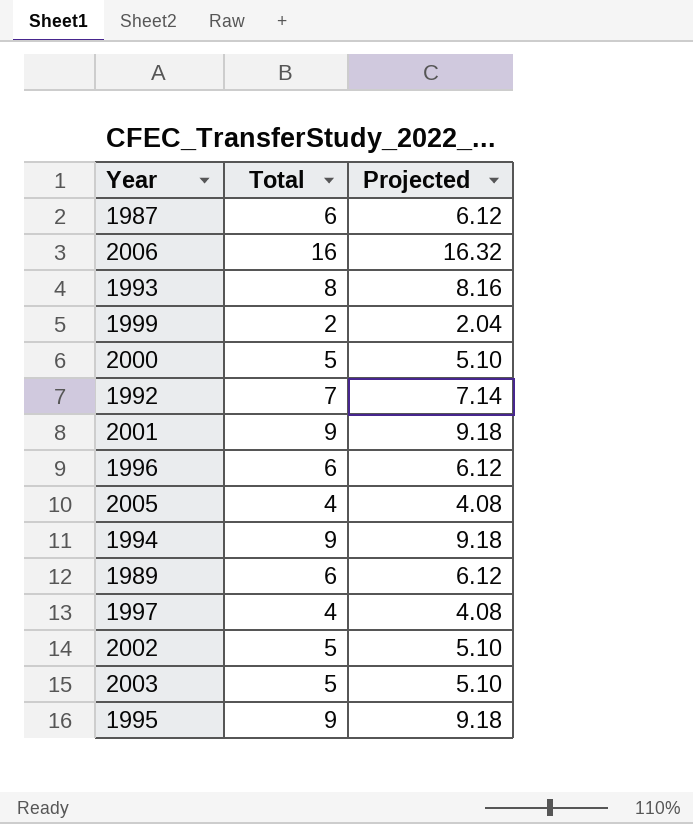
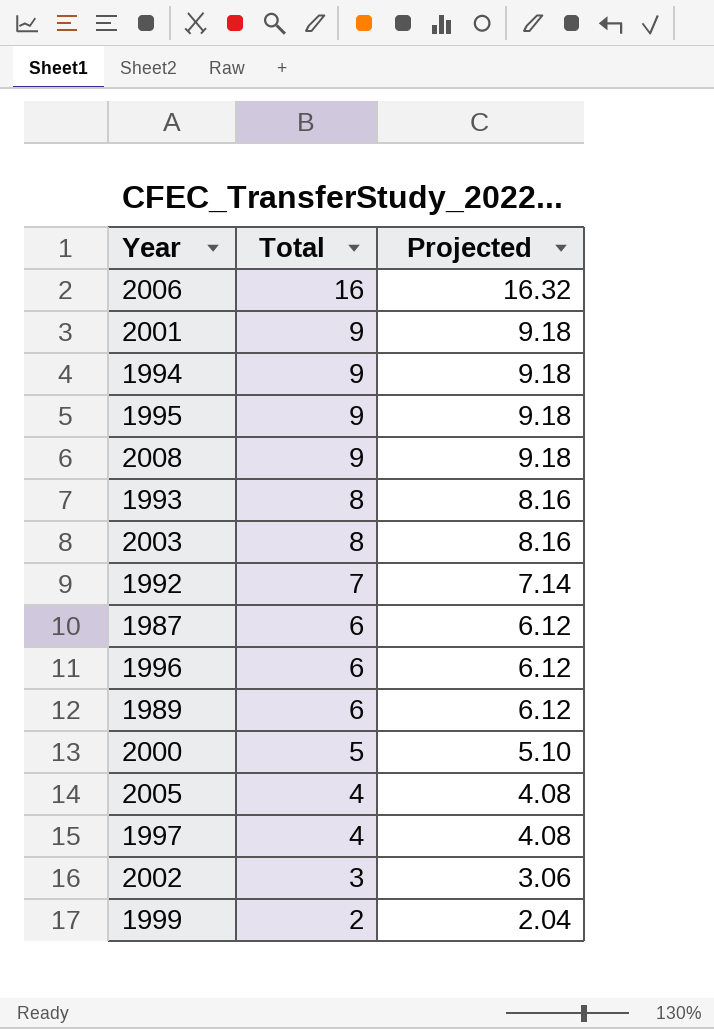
row order: none -> Total descending
row 2008: none -> 9 | 9.18
2003 | Total: 5 -> 8
2003 | Projected: 5.10 -> 8.16
2002 | Total: 5 -> 3
2002 | Projected: 5.10 -> 3.06

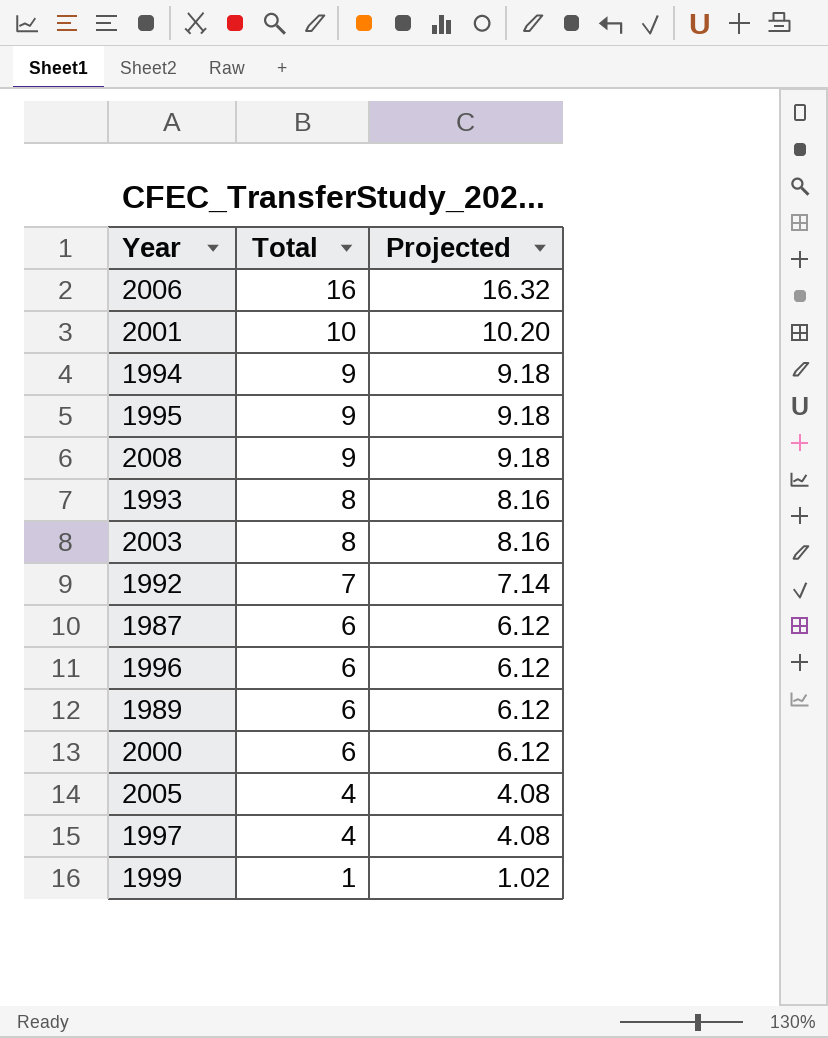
row 2002: 3 | 3.06 -> none
2001 | Total: 9 -> 10
2001 | Projected: 9.18 -> 10.20
2000 | Total: 5 -> 6
2000 | Projected: 5.10 -> 6.12
1999 | Total: 2 -> 1
1999 | Projected: 2.04 -> 1.02

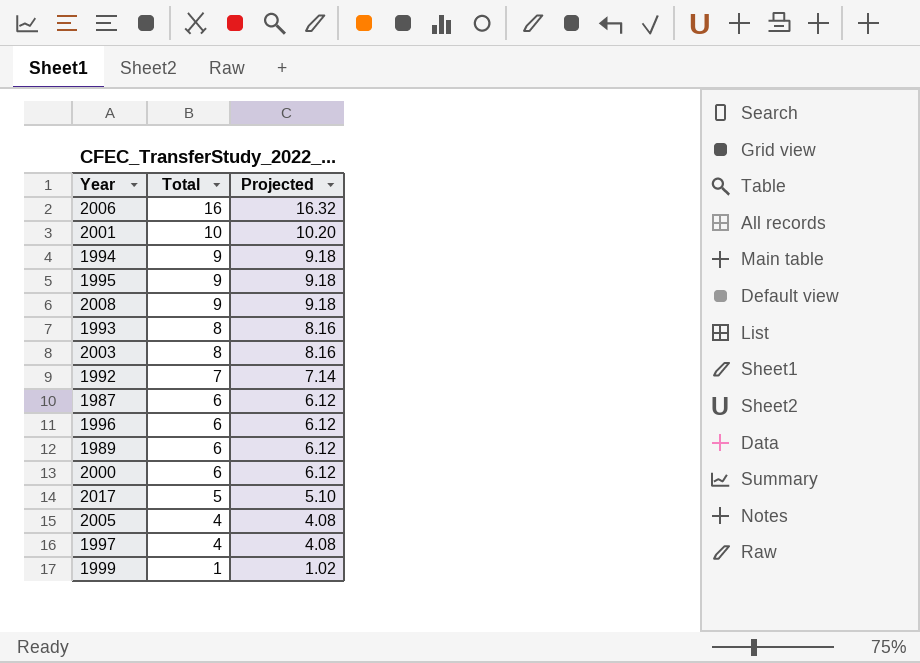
row 2017: none -> 5 | 5.10

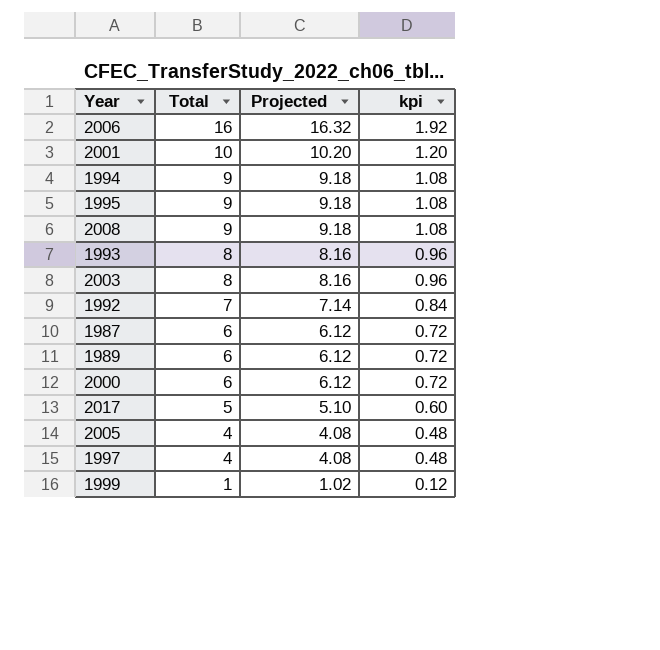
column kpi | formula: none -> [Total] * 0.12
row 1996: 6 | 6.12 -> none

